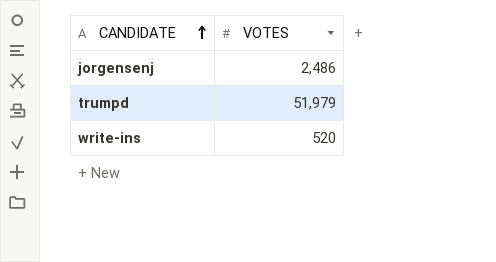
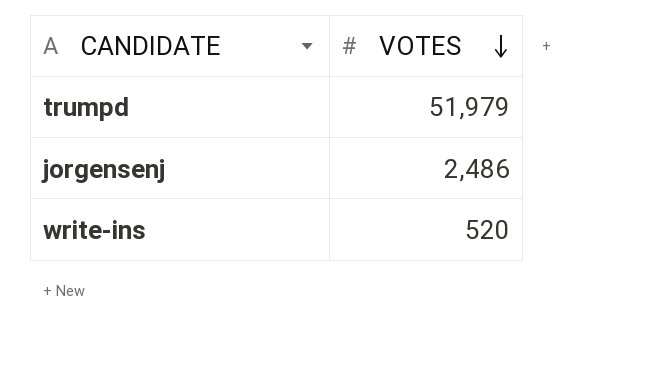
row order: CANDIDATE ascending -> VOTES descending

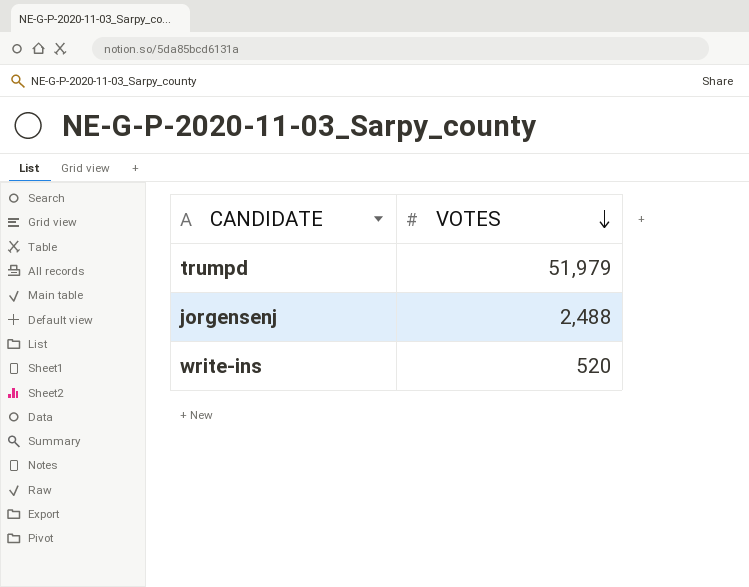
jorgensenj | VOTES: 2,486 -> 2,488

